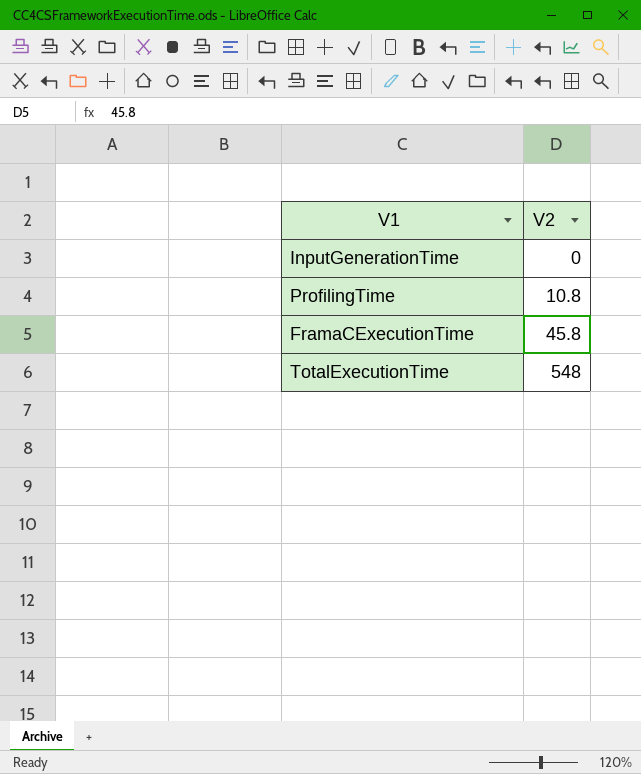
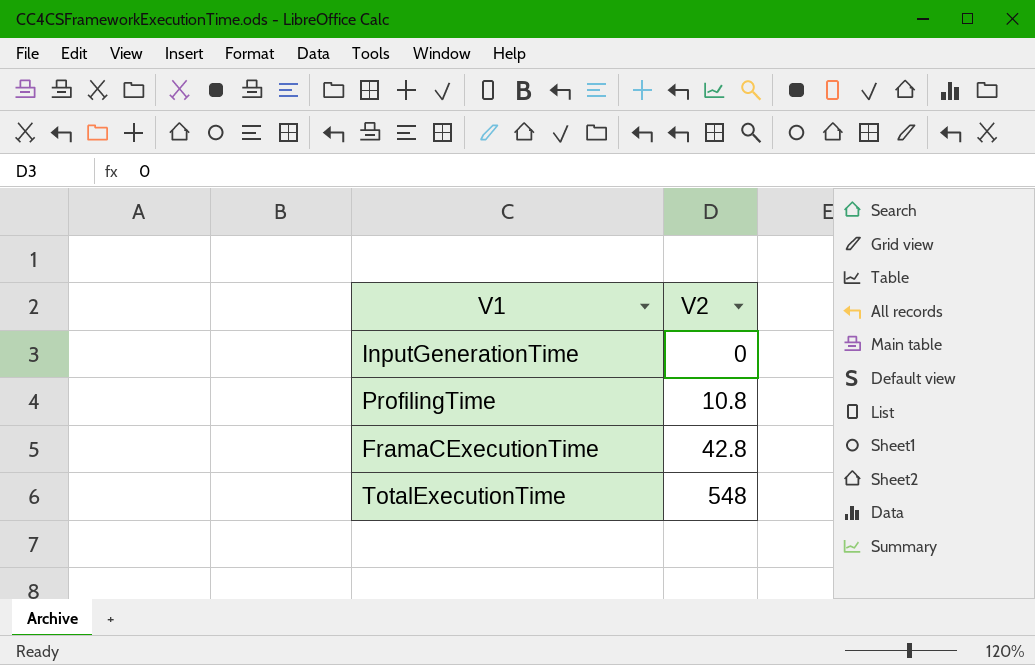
FramaCExecutionTime | V2: 45.8 -> 42.8

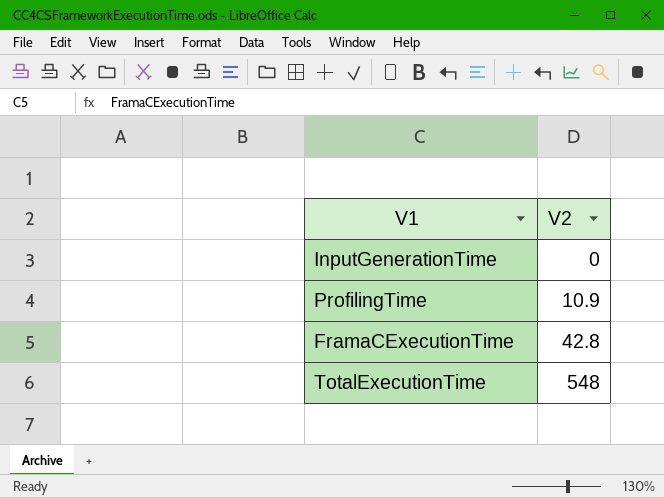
ProfilingTime | V2: 10.8 -> 10.9

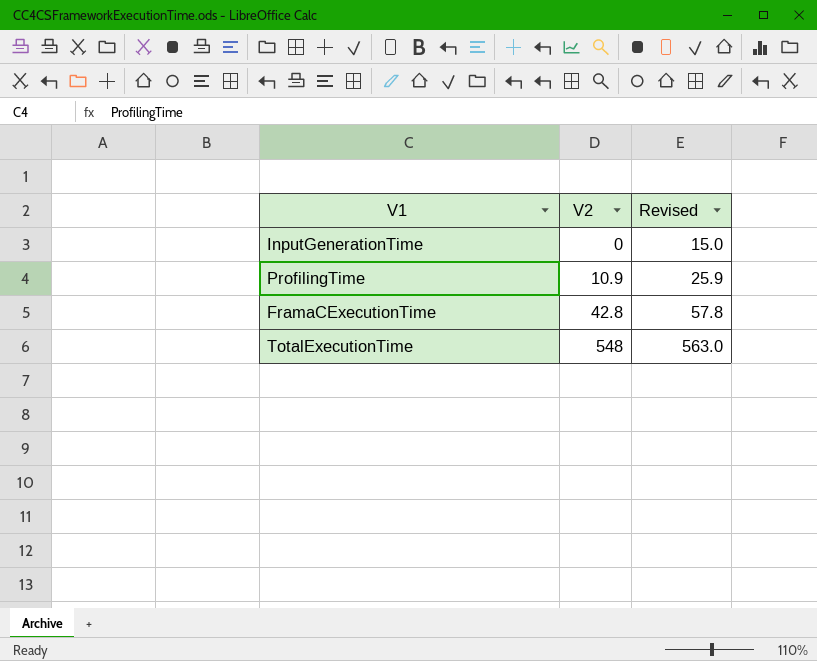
column Revised | formula: none -> [V2] + 15

